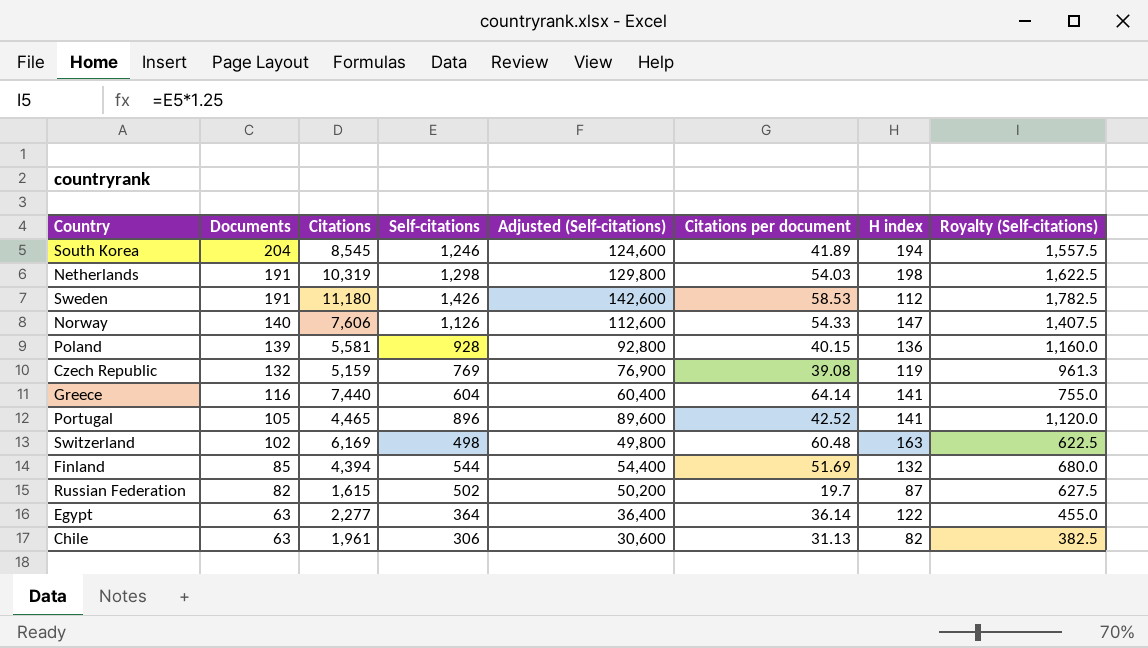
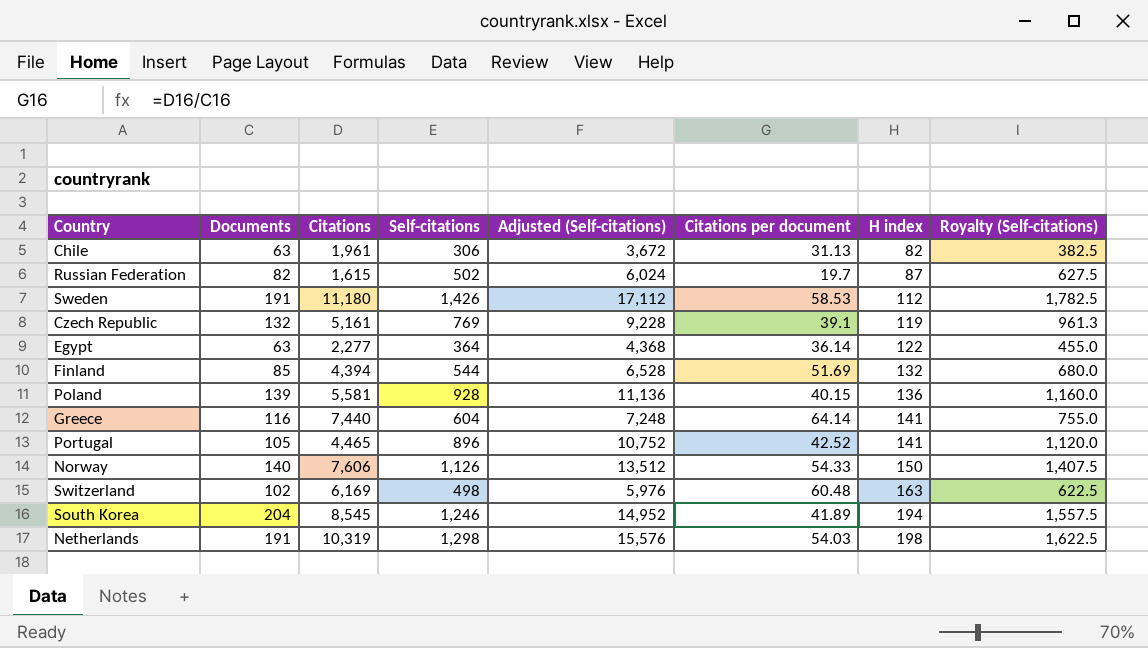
row order: Documents descending -> H index ascending
column Adjusted (Self-citations) | formula: [Self-citations] * 100 -> [Self-citations] * 12
Czech Republic | Citations: 5,159 -> 5,161
Czech Republic | Citations per document: 39.08 -> 39.1
Norway | H index: 147 -> 150

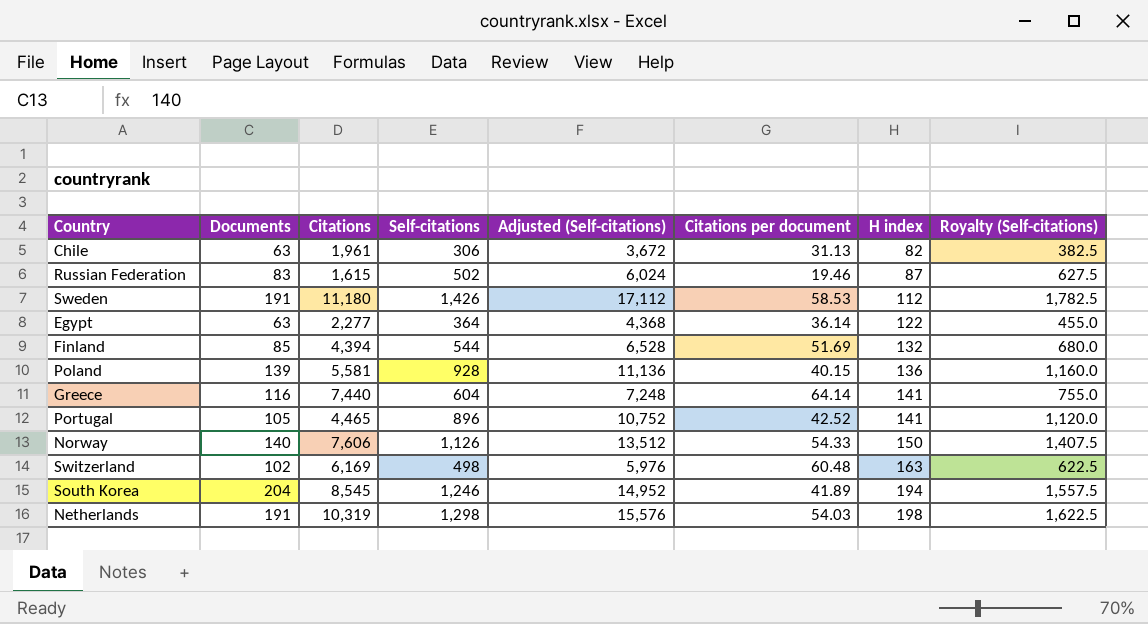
row Czech Republic: 132 | 5,161 | 769 | 9,228 | 39.1 | 119 | 961.3 -> none
Russian Federation | Documents: 82 -> 83
Russian Federation | Citations per document: 19.7 -> 19.46

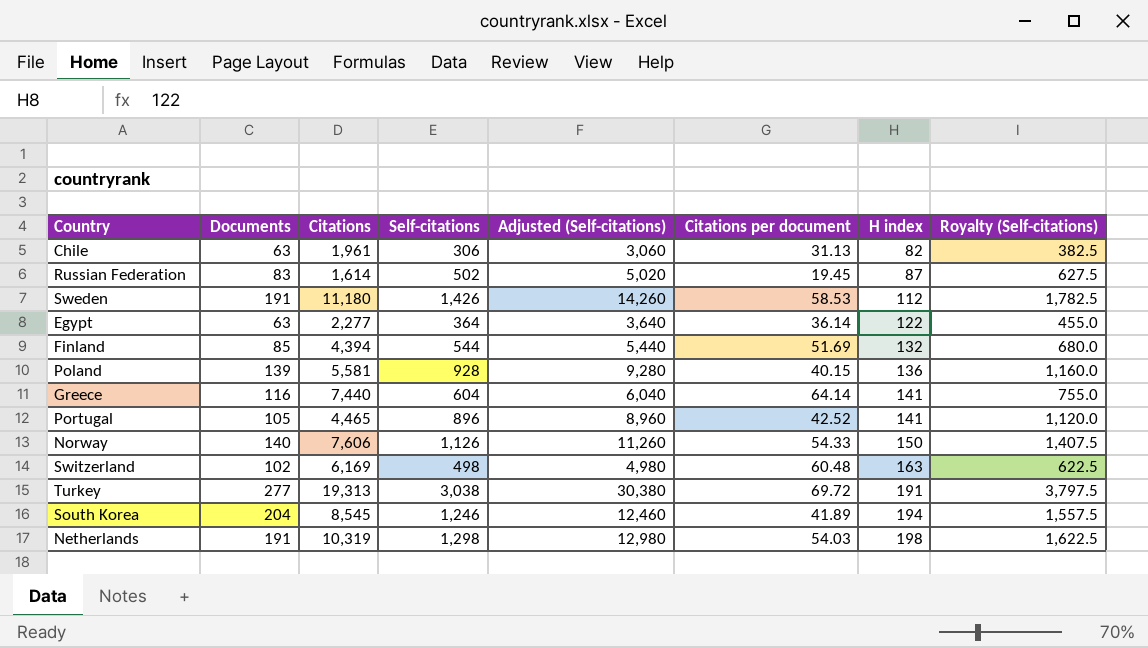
column Adjusted (Self-citations) | formula: [Self-citations] * 12 -> [Self-citations] * 10
Russian Federation | Citations: 1,615 -> 1,614
Russian Federation | Citations per document: 19.46 -> 19.45
row Turkey: none -> 277 | 19,313 | 3,038 | 30,380 | 69.72 | 191 | 3,797.5

